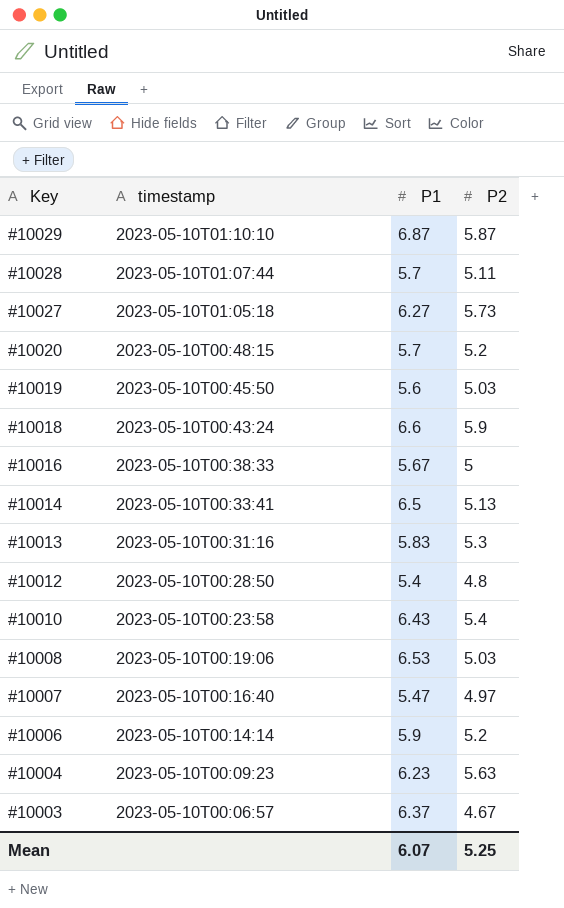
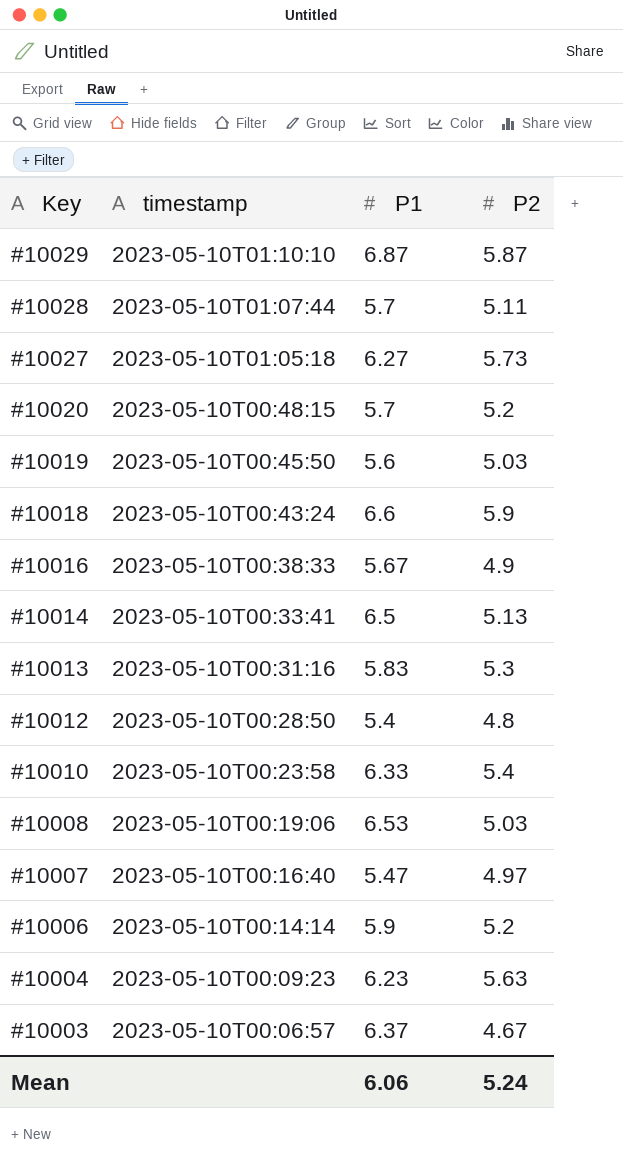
#10016 | P2: 5 -> 4.9
#10010 | P1: 6.43 -> 6.33
Mean | P1: 6.07 -> 6.06
Mean | P2: 5.25 -> 5.24

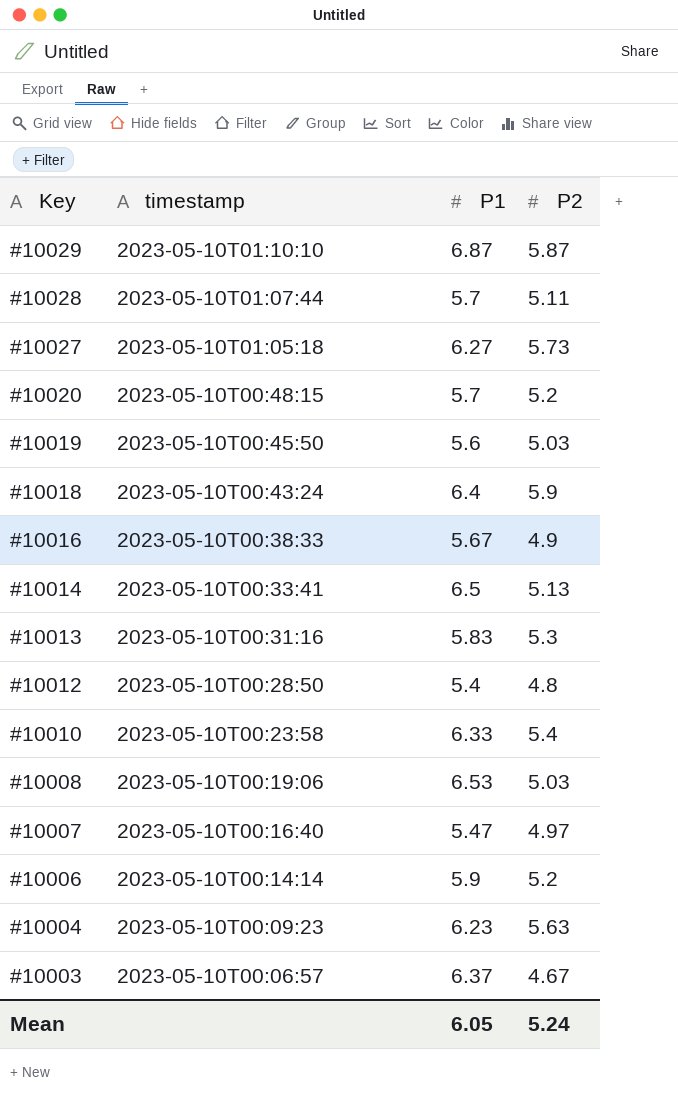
#10018 | P1: 6.6 -> 6.4
Mean | P1: 6.06 -> 6.05

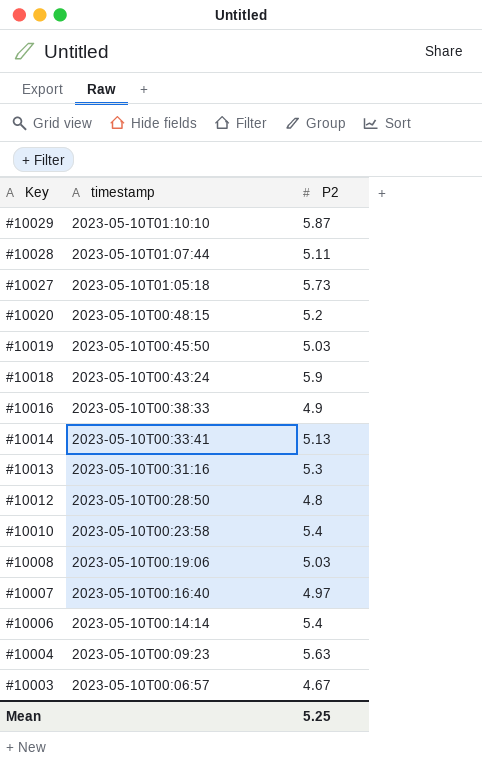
column P1 | position: 3 -> none
#10006 | P2: 5.2 -> 5.4
Mean | P2: 5.24 -> 5.25

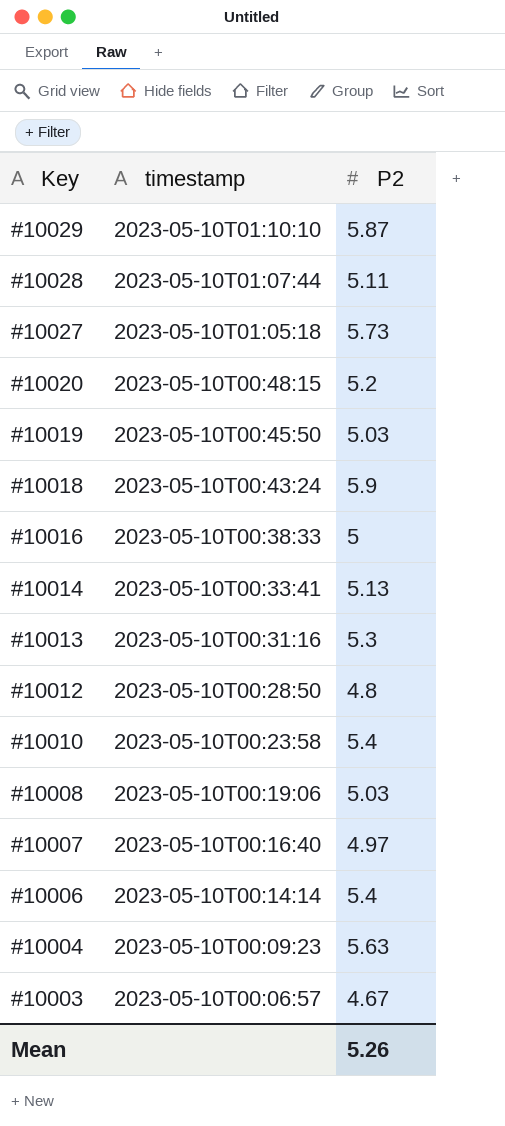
#10016 | P2: 4.9 -> 5
Mean | P2: 5.25 -> 5.26

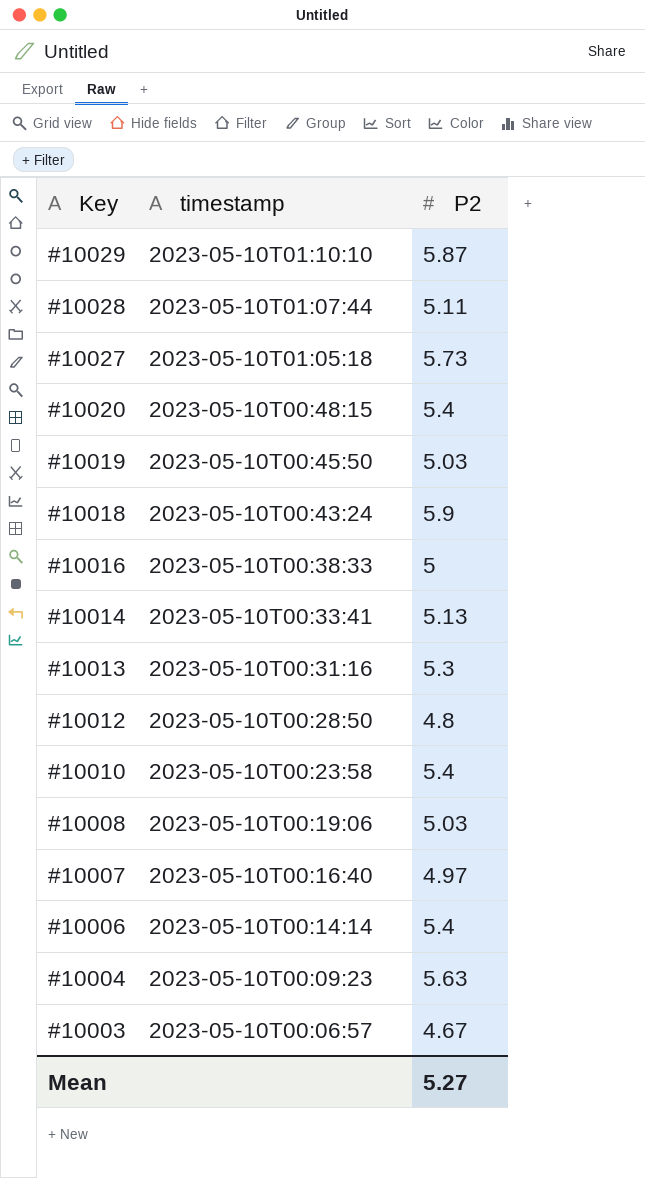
#10020 | P2: 5.2 -> 5.4
Mean | P2: 5.26 -> 5.27

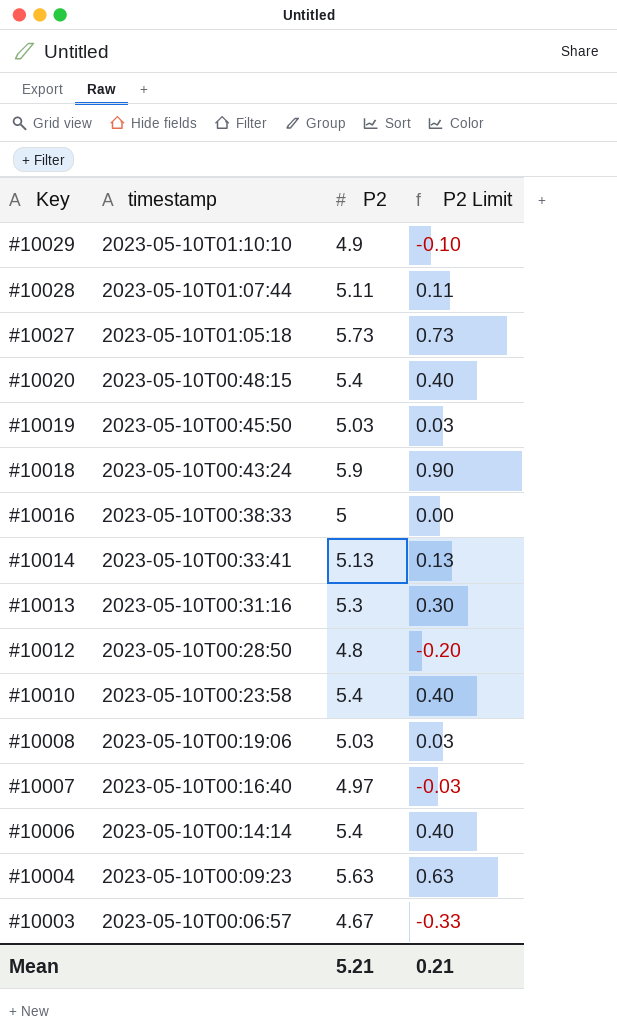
column P2 Limit | formula: none -> [P2] - 5
#10029 | P2: 5.87 -> 4.9
Mean | P2: 5.27 -> 5.21

